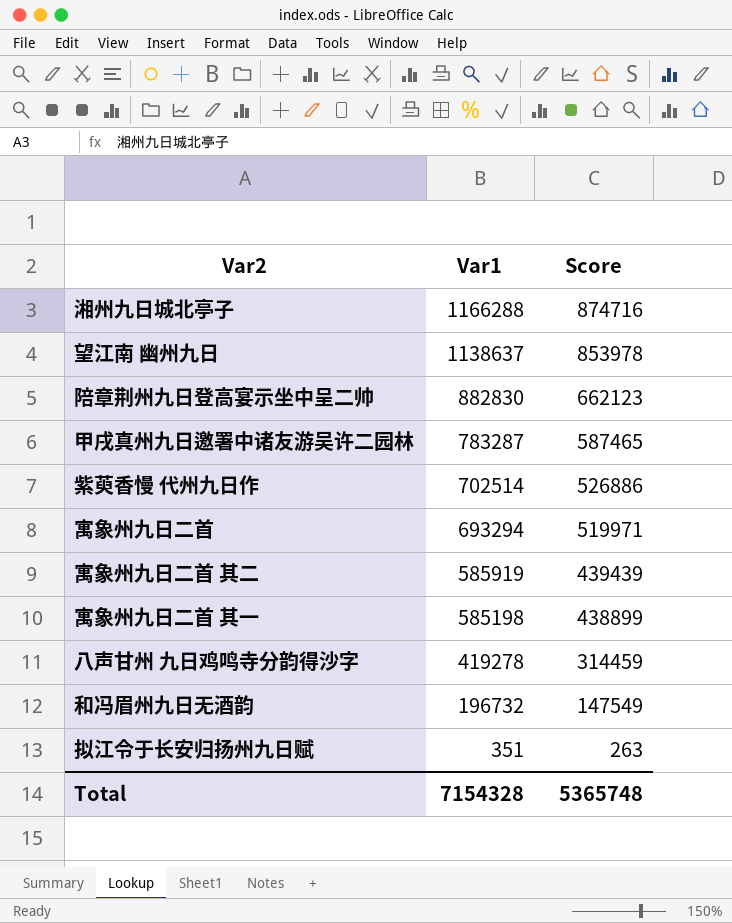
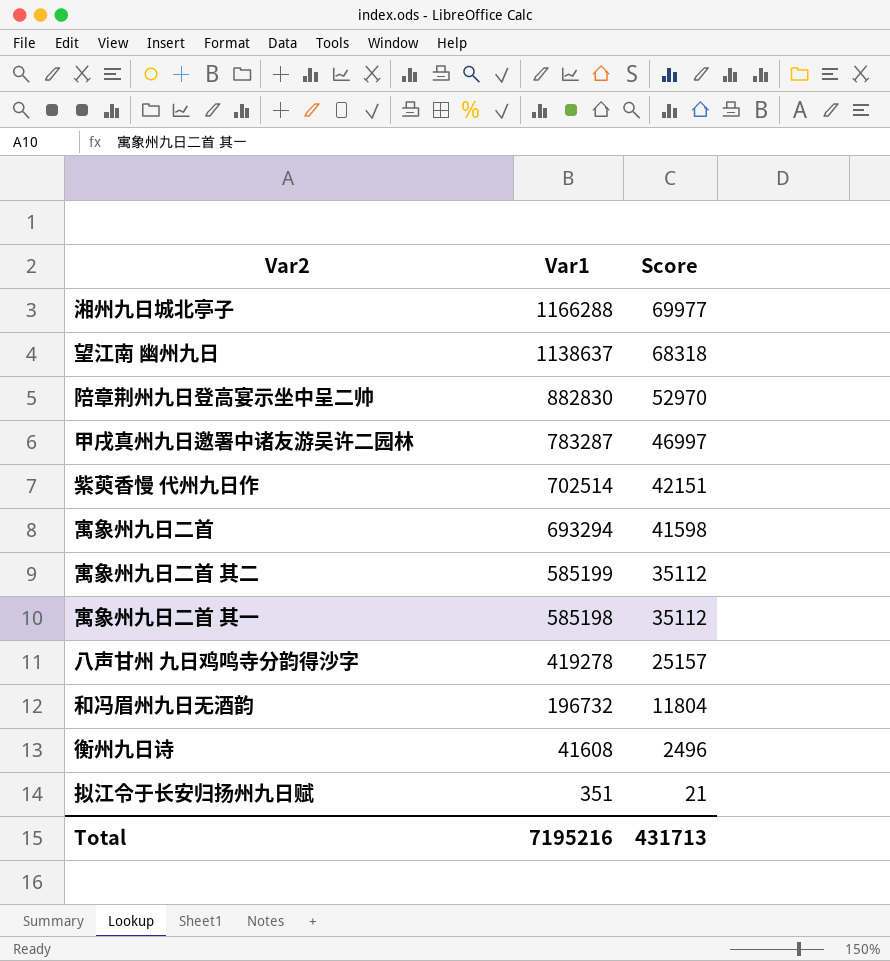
column Score | formula: [Var1] * 0.75 -> [Var1] * 0.06
寓象州九日二首 其二 | Var1: 585919 -> 585199
row 衡州九日诗: none -> 41608 | 2496
Total | Var1: 7154328 -> 7195216
Total | Score: 5365748 -> 431713

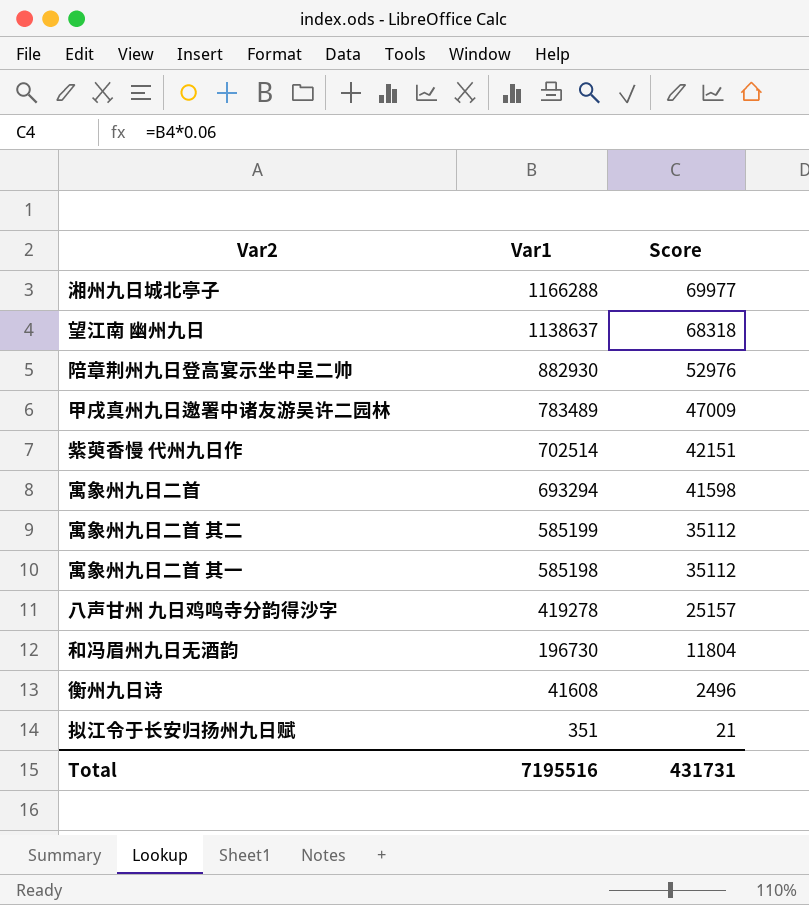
陪章荆州九日登高宴示坐中呈二帅 | Var1: 882830 -> 882930
陪章荆州九日登高宴示坐中呈二帅 | Score: 52970 -> 52976
甲戌真州九日邀署中诸友游吴许二园林 | Var1: 783287 -> 783489
甲戌真州九日邀署中诸友游吴许二园林 | Score: 46997 -> 47009
和冯眉州九日无酒韵 | Var1: 196732 -> 196730
Total | Var1: 7195216 -> 7195516
Total | Score: 431713 -> 431731

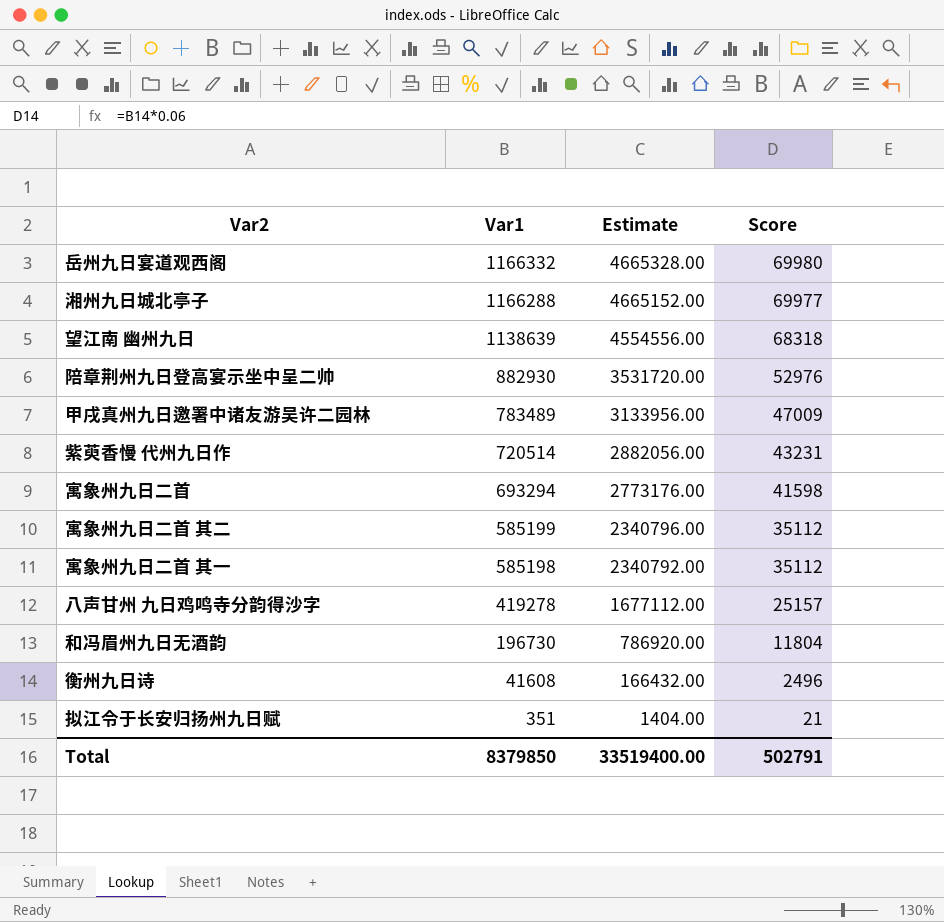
column Estimate | formula: none -> [Var1] * 4
row 岳州九日宴道观西阁: none -> 1166332 | 4665328.00 | 69980
望江南 幽州九日 | Var1: 1138637 -> 1138639
紫萸香慢 代州九日作 | Var1: 702514 -> 720514
紫萸香慢 代州九日作 | Score: 42151 -> 43231
Total | Var1: 7195516 -> 8379850
Total | Score: 431731 -> 502791

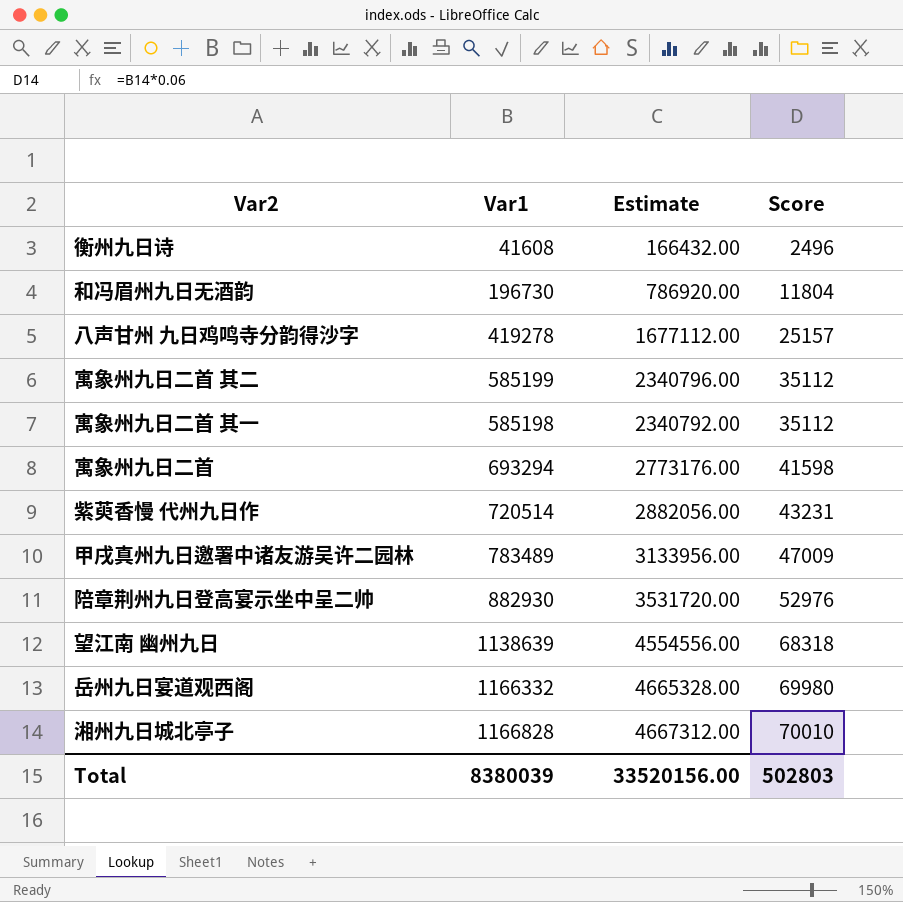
row order: Var1 descending -> Score ascending
row 拟江令于长安归扬州九日赋: 351 | 1404.00 | 21 -> none
湘州九日城北亭子 | Var1: 1166288 -> 1166828
湘州九日城北亭子 | Estimate: 4665152.00 -> 4667312.00
湘州九日城北亭子 | Score: 69977 -> 70010
Total | Var1: 8379850 -> 8380039
Total | Estimate: 33519400.00 -> 33520156.00
Total | Score: 502791 -> 502803

